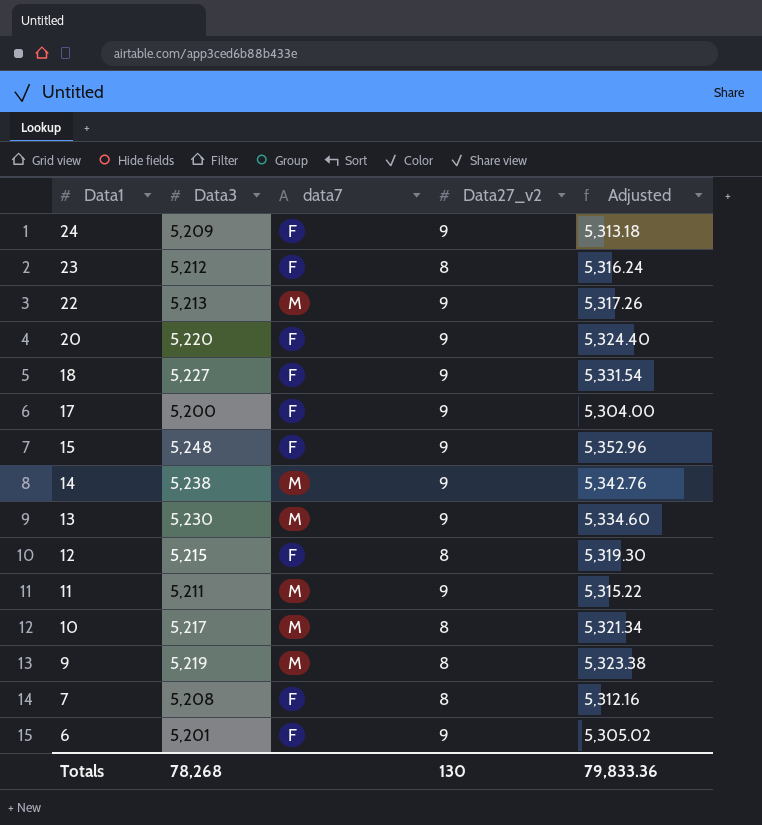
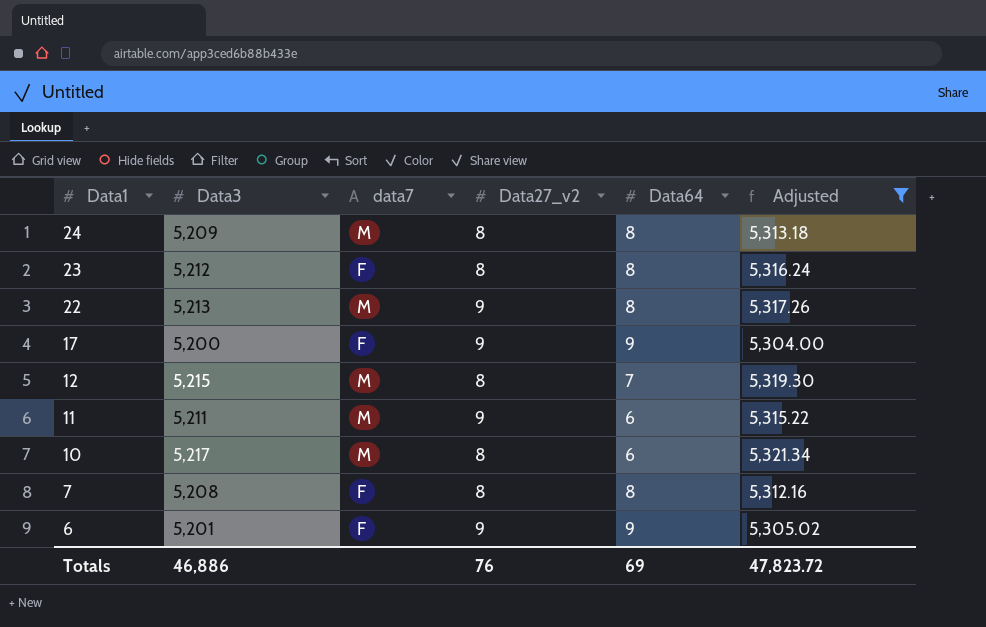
filter: none -> Adjusted <= 5,321.34
column Data64 | position: none -> 5
24 | data7: F -> M
24 | Data27_v2: 9 -> 8
12 | data7: F -> M
Totals | Data3: 78,268 -> 46,886
Totals | Data27_v2: 130 -> 76
Totals | Adjusted: 79,833.36 -> 47,823.72

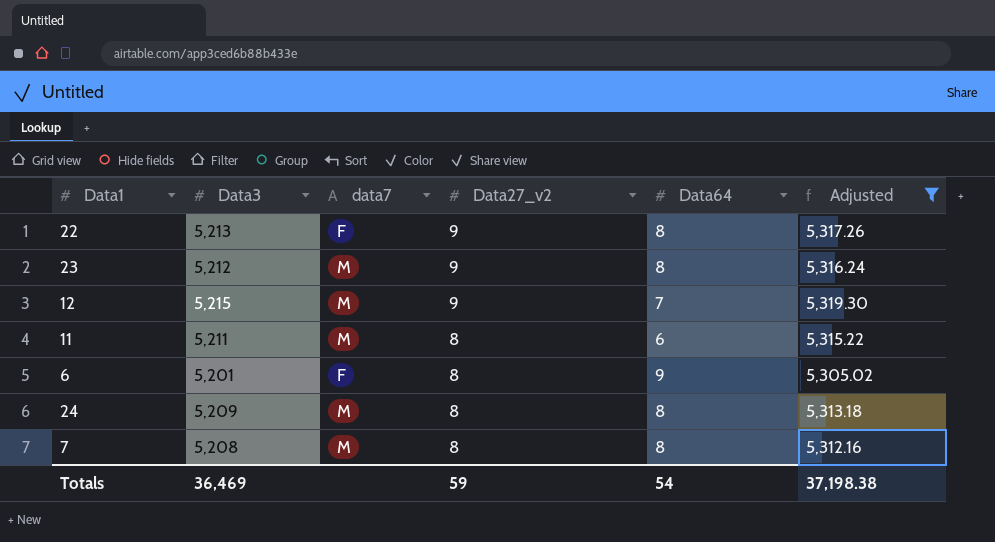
row order: Data1 descending -> Data27_v2 descending
row 17: 5,200 | F | 9 | 9 | 5,304.00 -> none
row 10: 5,217 | M | 8 | 6 | 5,321.34 -> none
22 | data7: M -> F
23 | data7: F -> M
23 | Data27_v2: 8 -> 9
12 | Data27_v2: 8 -> 9
11 | Data27_v2: 9 -> 8
6 | Data27_v2: 9 -> 8
7 | data7: F -> M
Totals | Data3: 46,886 -> 36,469
Totals | Data27_v2: 76 -> 59
Totals | Data64: 69 -> 54
Totals | Adjusted: 47,823.72 -> 37,198.38

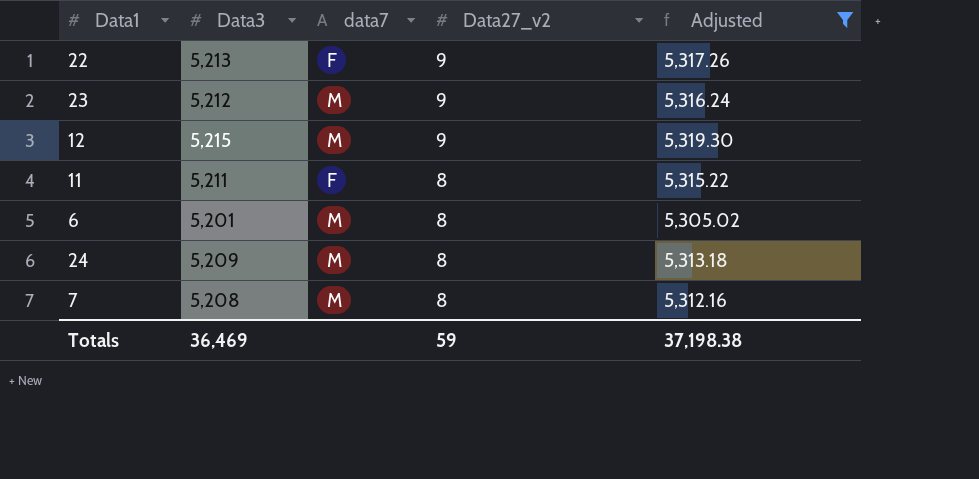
column Data64 | position: 5 -> none
11 | data7: M -> F
6 | data7: F -> M

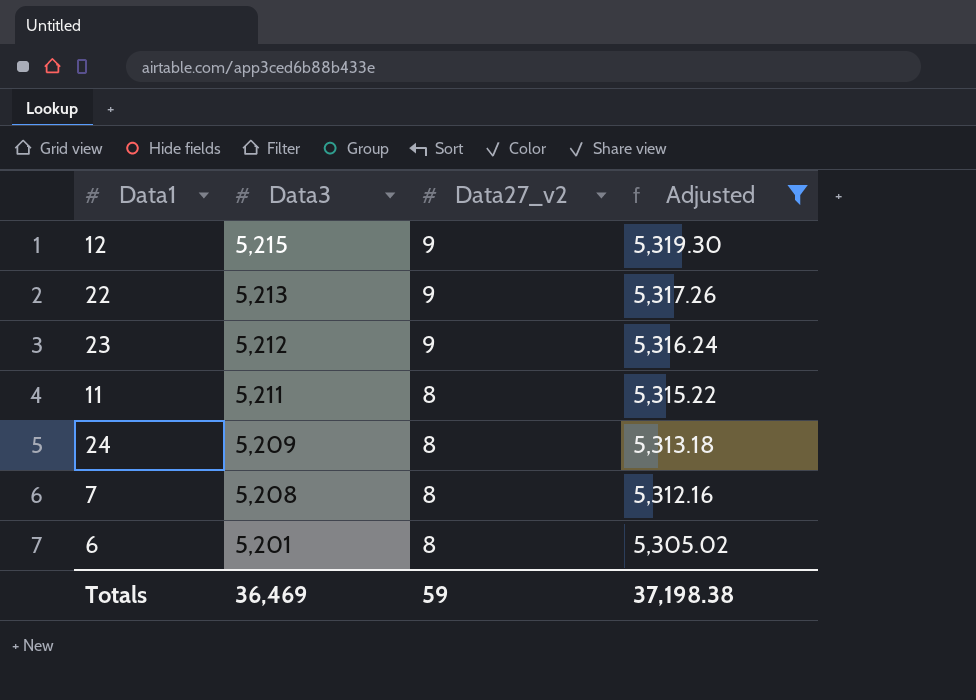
row order: Data27_v2 descending -> Data3 descending
column data7 | position: 3 -> none

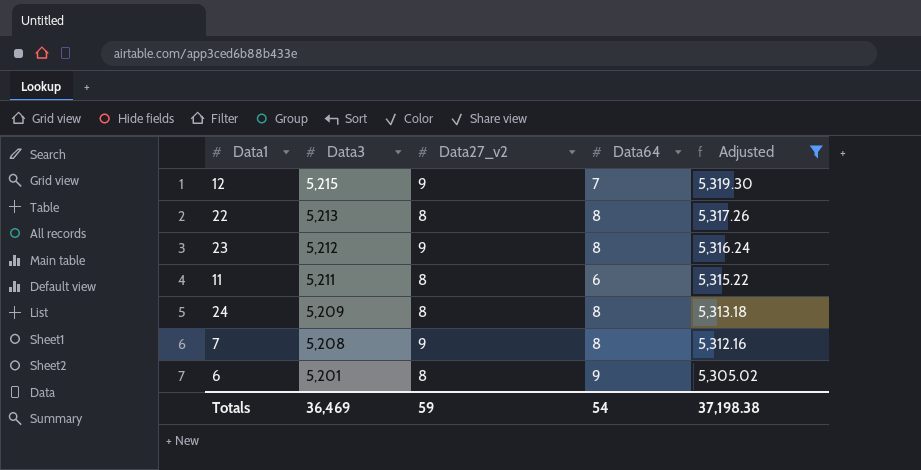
column Data64 | position: none -> 4
22 | Data27_v2: 9 -> 8
7 | Data27_v2: 8 -> 9

